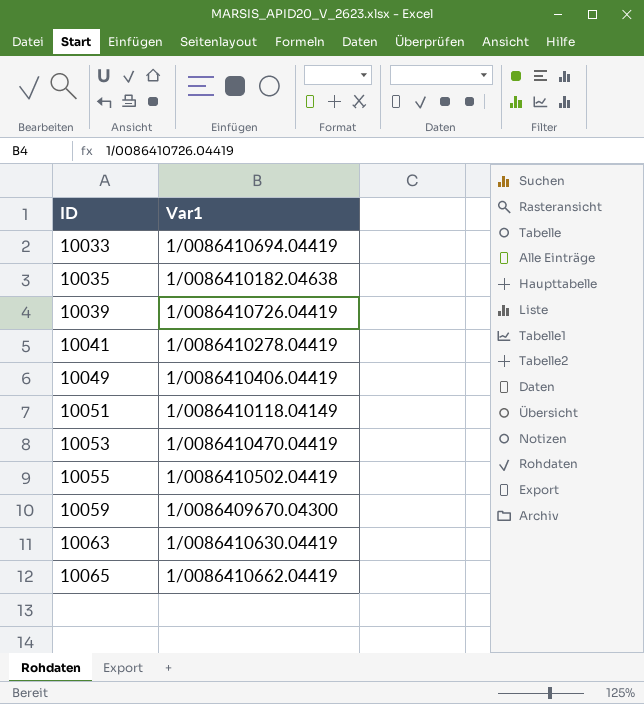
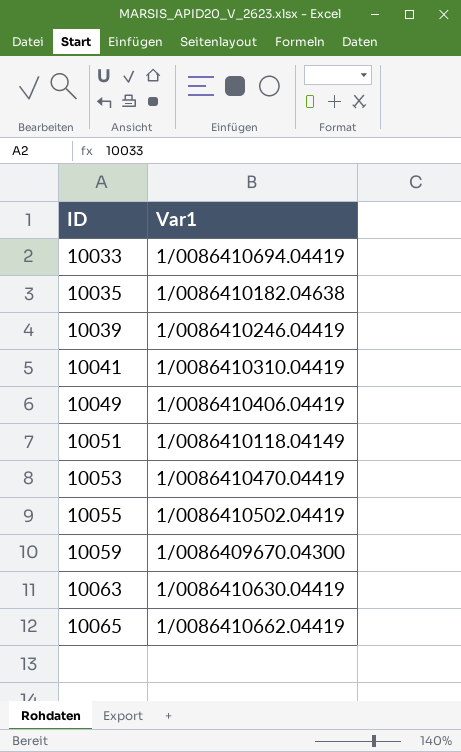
10039 | Var1: 1/0086410726.04419 -> 1/0086410246.04419
10041 | Var1: 1/0086410278.04419 -> 1/0086410310.04419

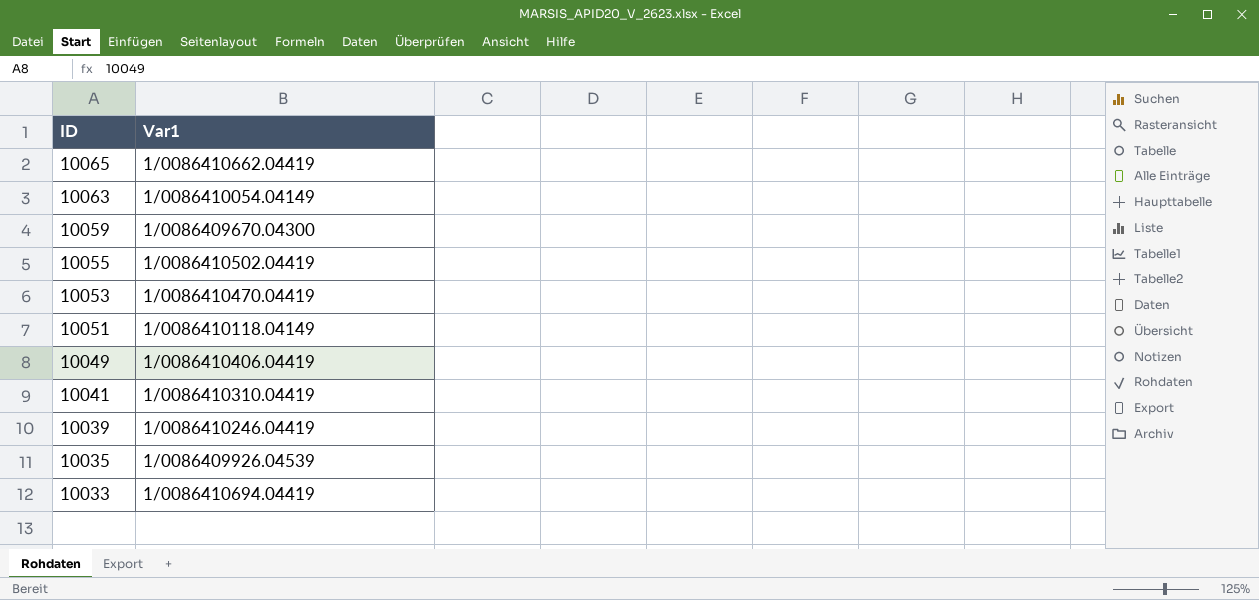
row order: ID ascending -> ID descending
10063 | Var1: 1/0086410630.04419 -> 1/0086410054.04149
10035 | Var1: 1/0086410182.04638 -> 1/0086409926.04539

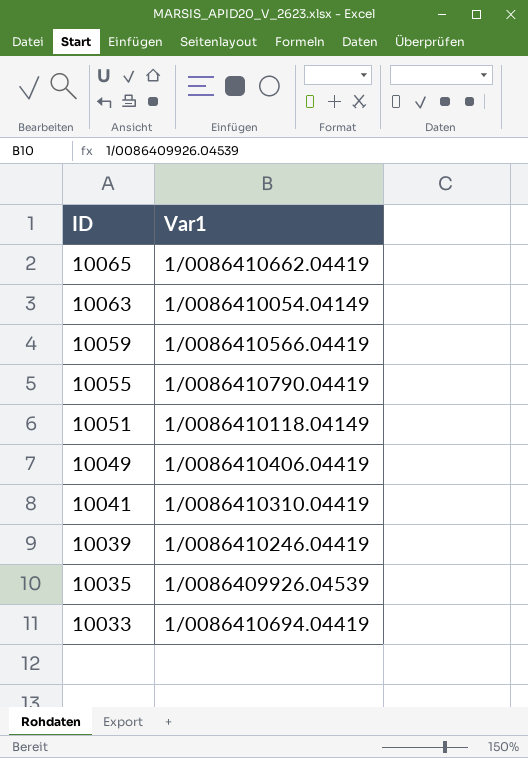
row 10053: 1/0086410470.04419 -> none
10059 | Var1: 1/0086409670.04300 -> 1/0086410566.04419
10055 | Var1: 1/0086410502.04419 -> 1/0086410790.04419

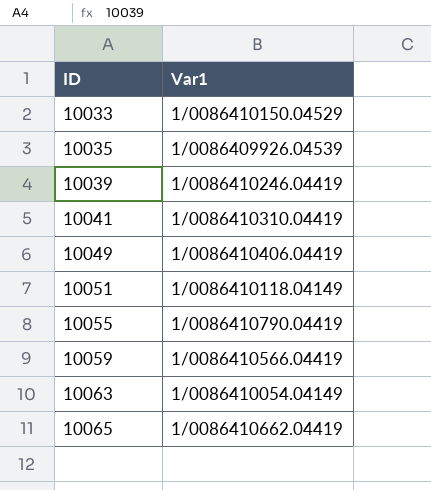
row order: ID descending -> ID ascending
10033 | Var1: 1/0086410694.04419 -> 1/0086410150.04529

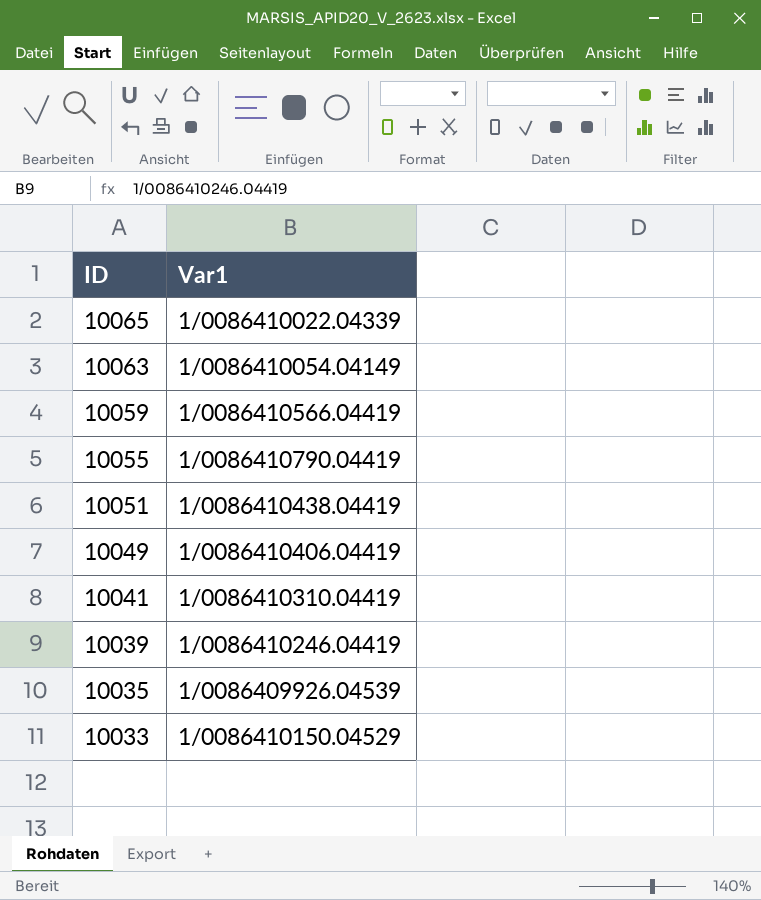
row order: ID ascending -> ID descending
10065 | Var1: 1/0086410662.04419 -> 1/0086410022.04339
10051 | Var1: 1/0086410118.04149 -> 1/0086410438.04419

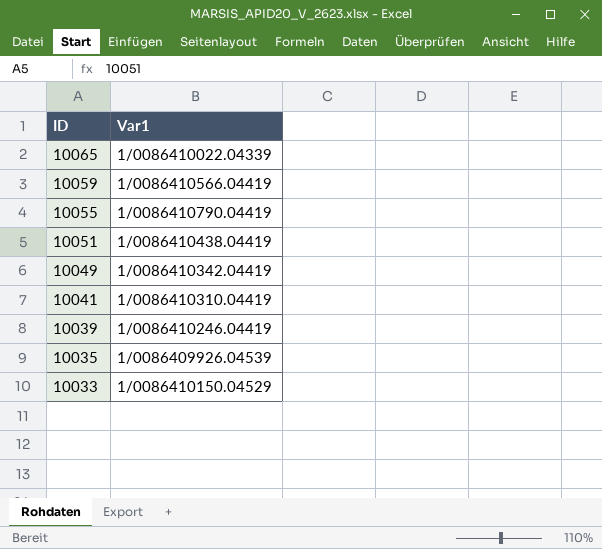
row 10063: 1/0086410054.04149 -> none
10049 | Var1: 1/0086410406.04419 -> 1/0086410342.04419

